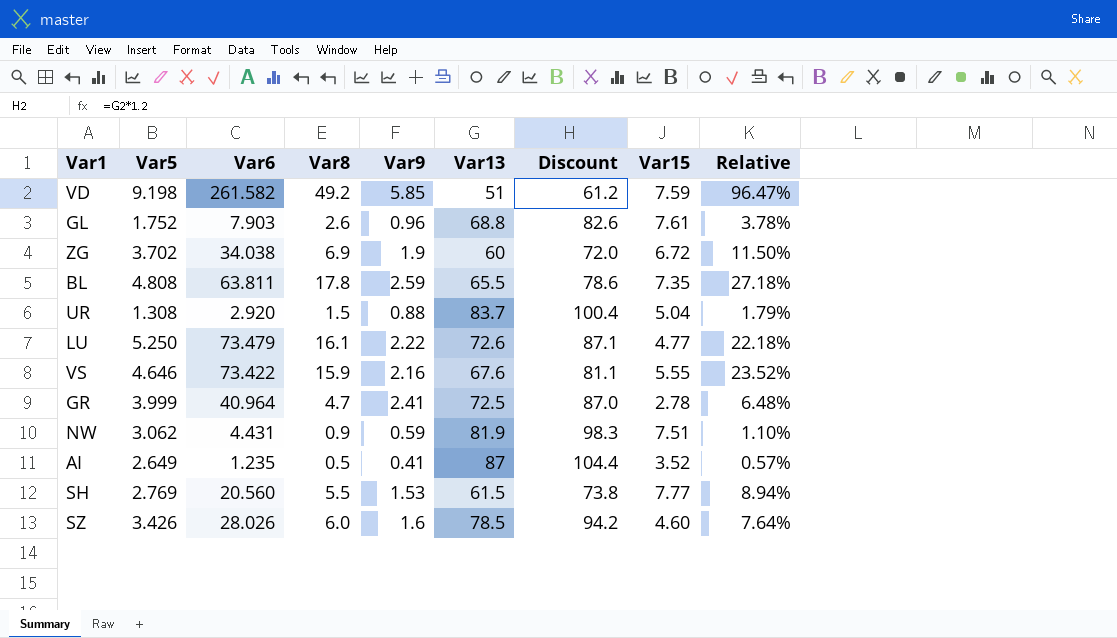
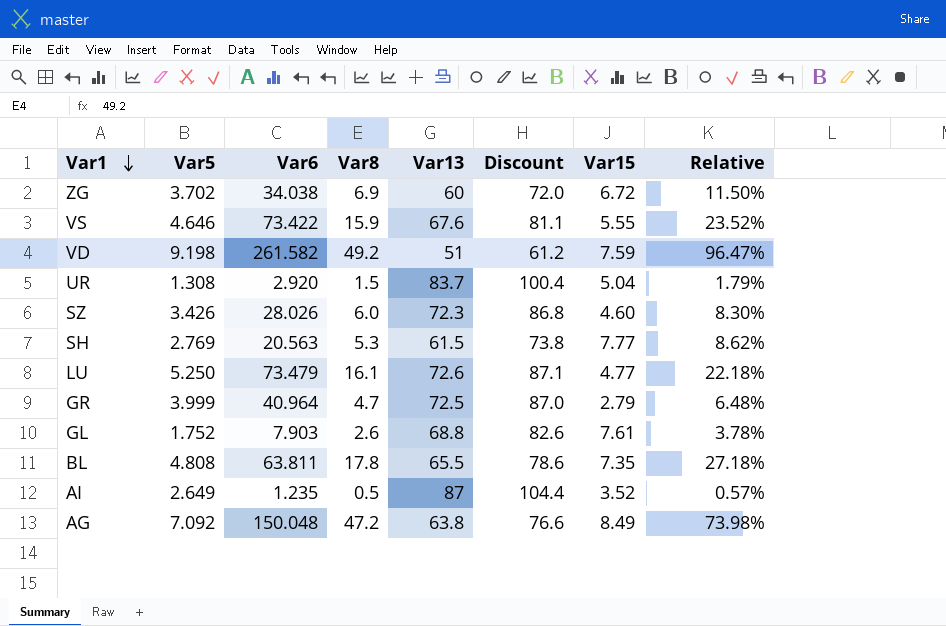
row order: none -> Var1 descending
column Var9 | position: 5 -> none
row NW: 3.062 | 4.431 | 0.9 | 0.59 | 81.9 | 98.3 | 7.51 | 1.10% -> none
SZ | Var13: 78.5 -> 72.3
SZ | Discount: 94.2 -> 86.8
SZ | Relative: 7.64% -> 8.30%
SH | Var6: 20.560 -> 20.563
SH | Var8: 5.5 -> 5.3
SH | Relative: 8.94% -> 8.62%
GR | Var15: 2.78 -> 2.79
row AG: none -> 7.092 | 150.048 | 47.2 | 63.8 | 76.6 | 8.49 | 73.98%

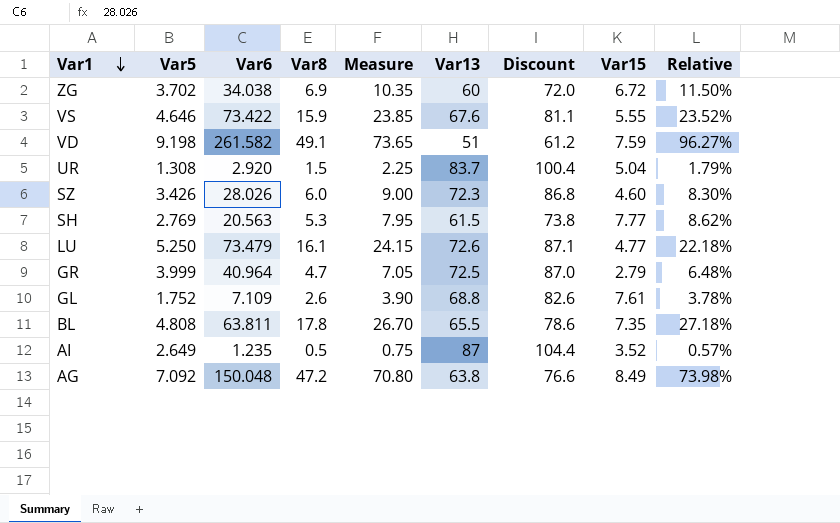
column Measure | formula: none -> [Var8] * 1.5
VD | Var8: 49.2 -> 49.1
VD | Relative: 96.47% -> 96.27%
GL | Var6: 7.903 -> 7.109

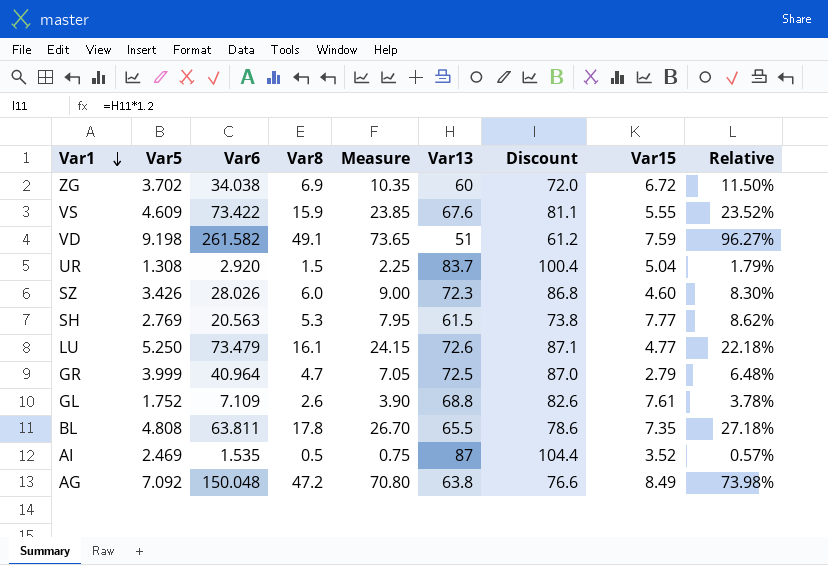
VS | Var5: 4.646 -> 4.609
AI | Var5: 2.649 -> 2.469
AI | Var6: 1.235 -> 1.535

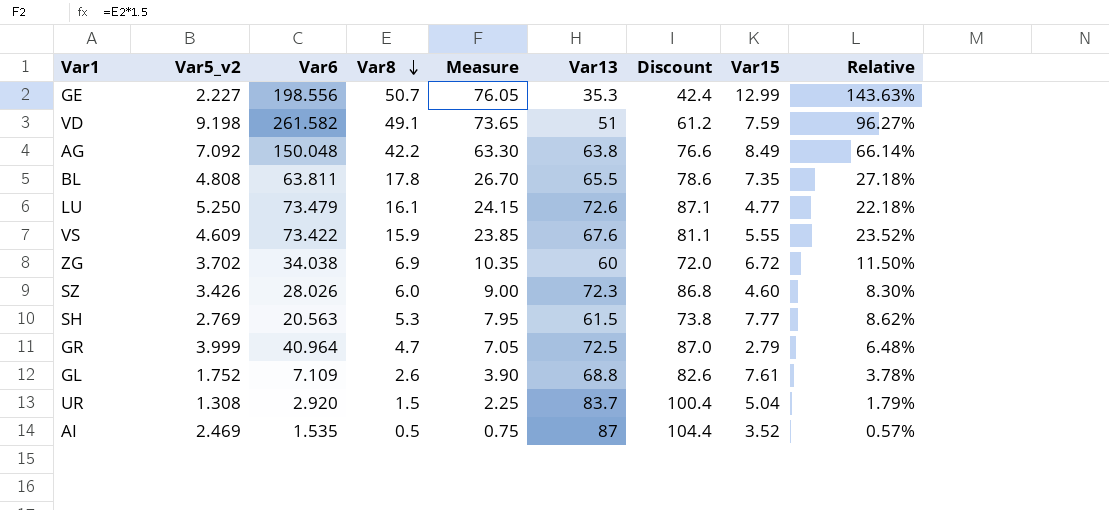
row order: Var1 descending -> Var8 descending
column name: Var5 -> Var5_v2
row GE: none -> 2.227 | 198.556 | 50.7 | 76.05 | 35.3 | 42.4 | 12.99 | 143.63%
AG | Var8: 47.2 -> 42.2
AG | Measure: 70.80 -> 63.30
AG | Relative: 73.98% -> 66.14%

